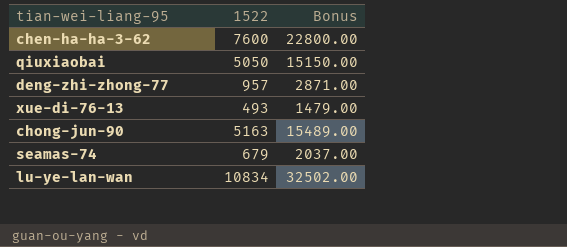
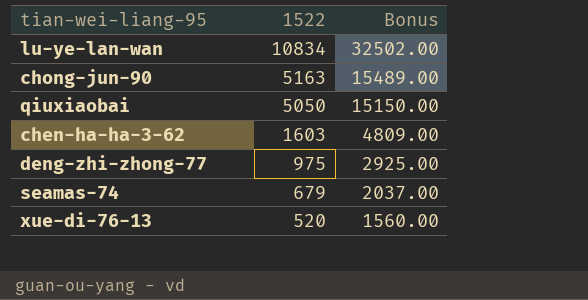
row order: none -> 1522 descending
chen-ha-ha-3-62 | 1522: 7600 -> 1603
chen-ha-ha-3-62 | Bonus: 22800.00 -> 4809.00
deng-zhi-zhong-77 | 1522: 957 -> 975
deng-zhi-zhong-77 | Bonus: 2871.00 -> 2925.00
xue-di-76-13 | 1522: 493 -> 520
xue-di-76-13 | Bonus: 1479.00 -> 1560.00

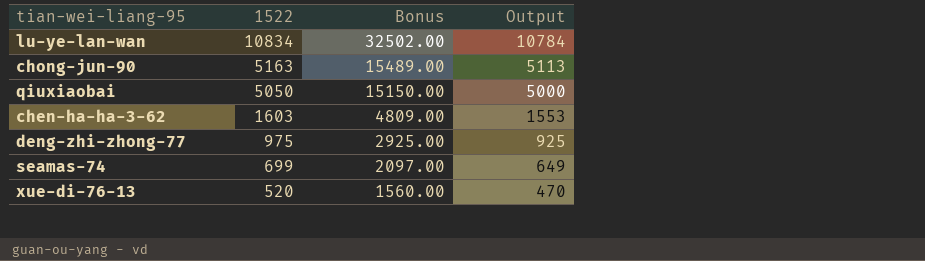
column Output | formula: none -> [1522] - 50
seamas-74 | 1522: 679 -> 699
seamas-74 | Bonus: 2037.00 -> 2097.00

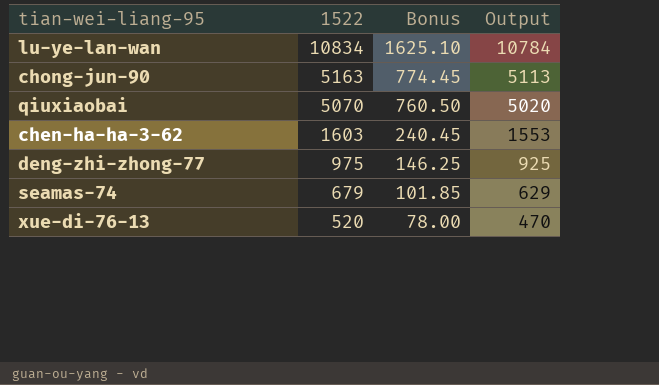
column Bonus | formula: [1522] * 3 -> [1522] * 0.15
qiuxiaobai | 1522: 5050 -> 5070
qiuxiaobai | Output: 5000 -> 5020
seamas-74 | 1522: 699 -> 679
seamas-74 | Output: 649 -> 629

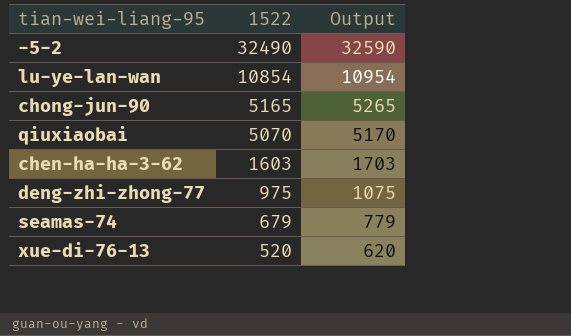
column Bonus | formula: [1522] * 0.15 -> none
column Output | formula: [1522] - 50 -> [1522] + 100
row -5-2: none -> 32490 | 32590
lu-ye-lan-wan | 1522: 10834 -> 10854
chong-jun-90 | 1522: 5163 -> 5165

